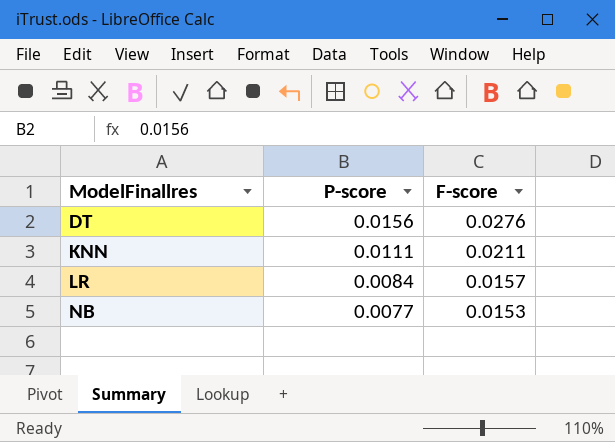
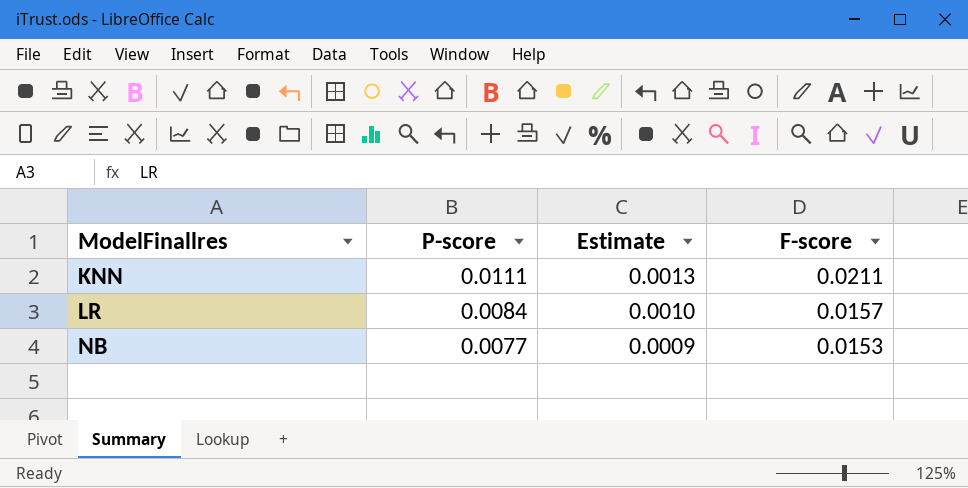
column Estimate | formula: none -> [P-score] * 0.12
row DT: 0.0156 | 0.0276 -> none

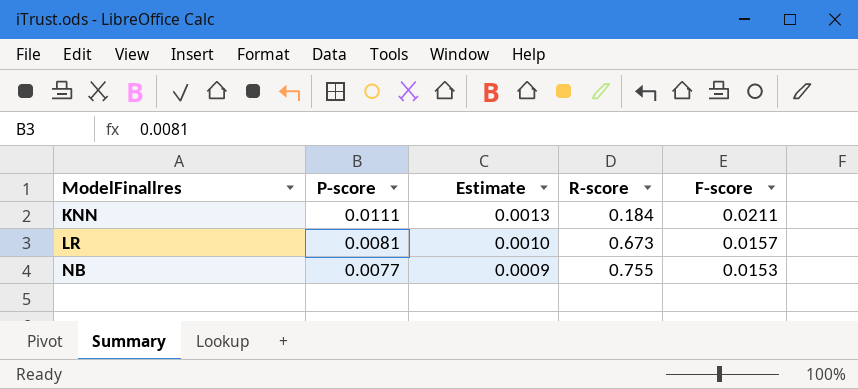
column R-score | position: none -> 4
LR | P-score: 0.0084 -> 0.0081

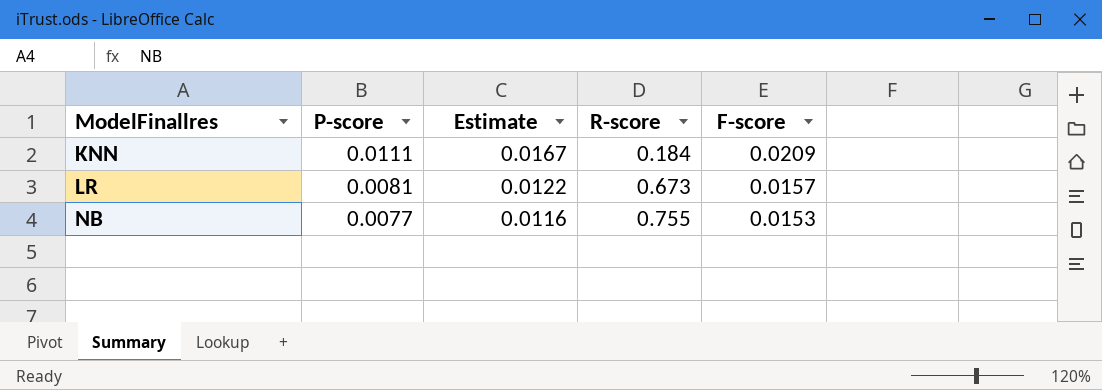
column Estimate | formula: [P-score] * 0.12 -> [P-score] * 1.5
KNN | F-score: 0.0211 -> 0.0209

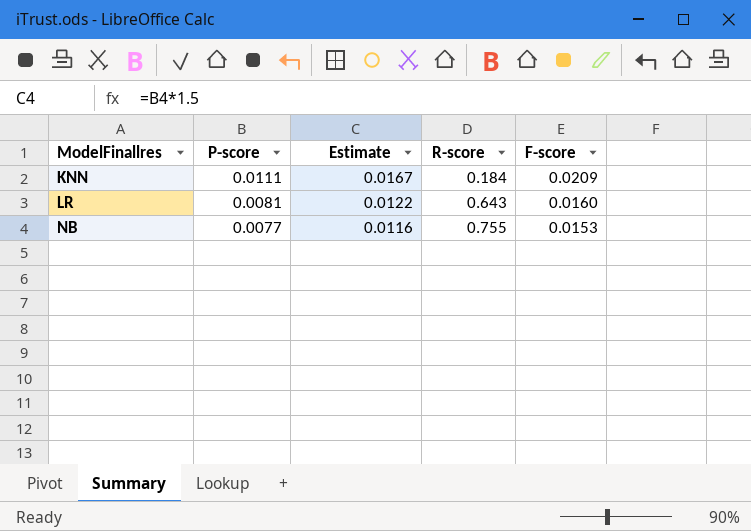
LR | R-score: 0.673 -> 0.643
LR | F-score: 0.0157 -> 0.0160

